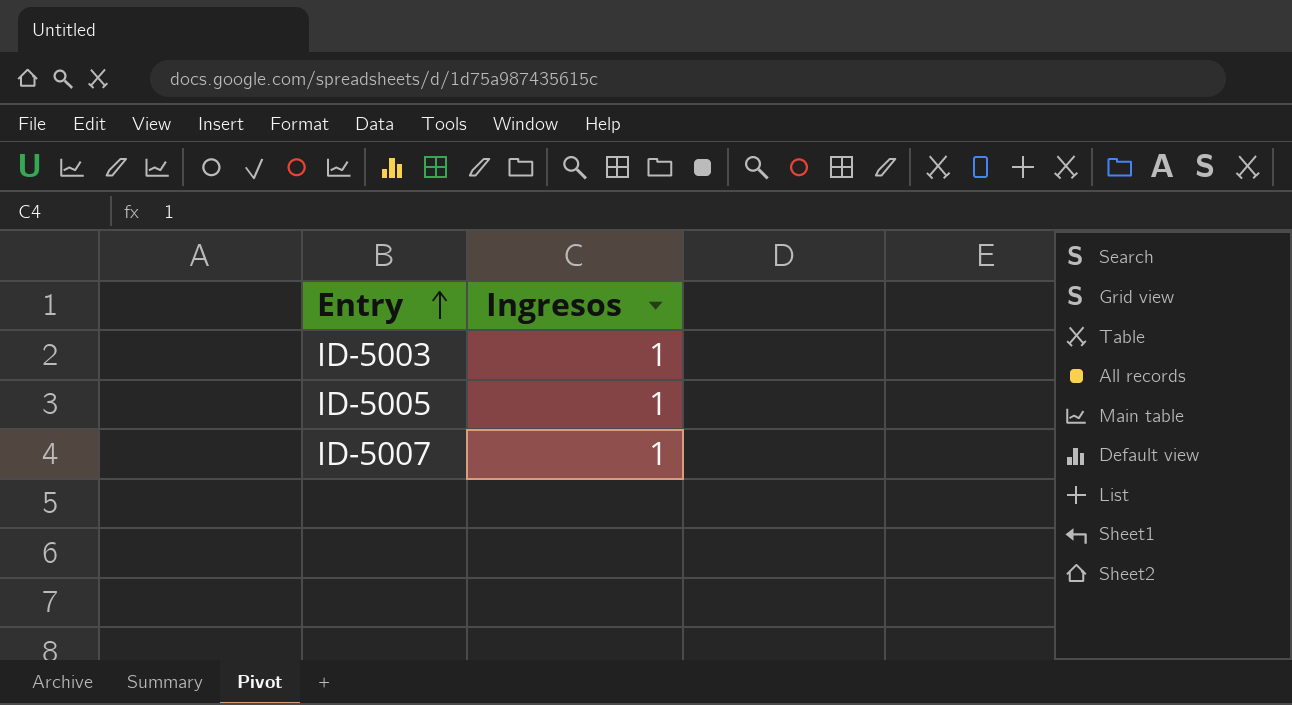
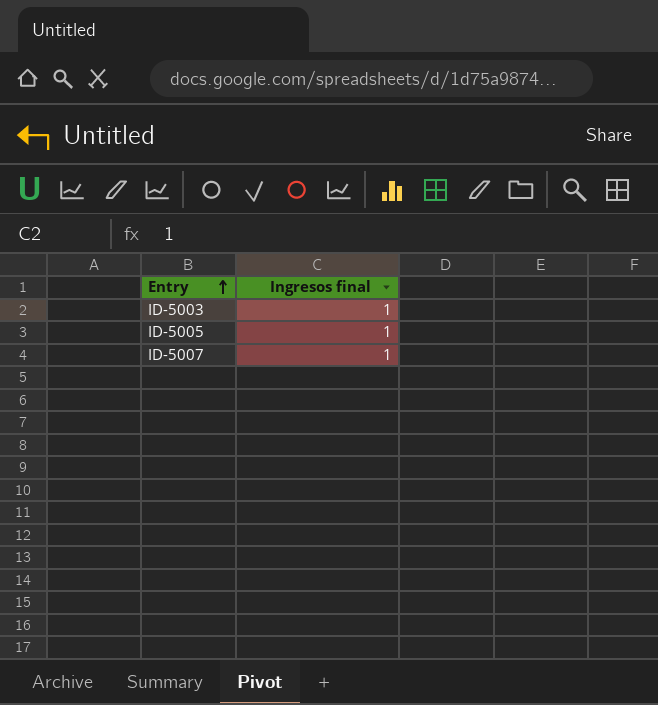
column name: Ingresos -> Ingresos final

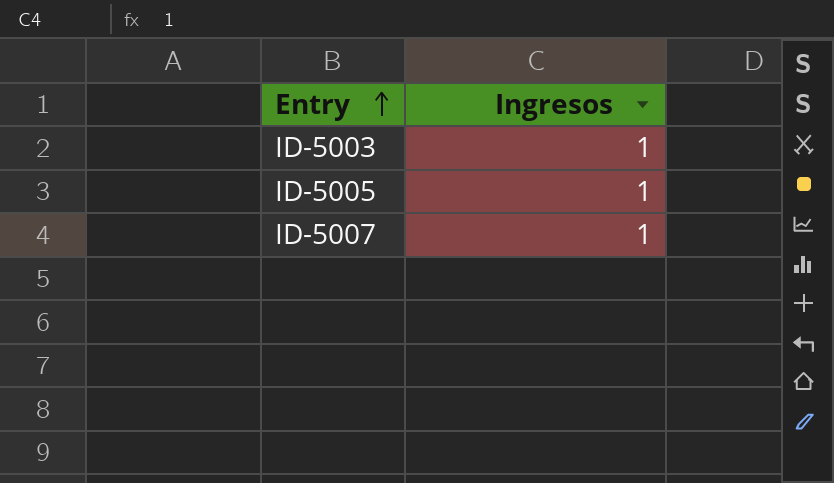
column name: Ingresos final -> Ingresos

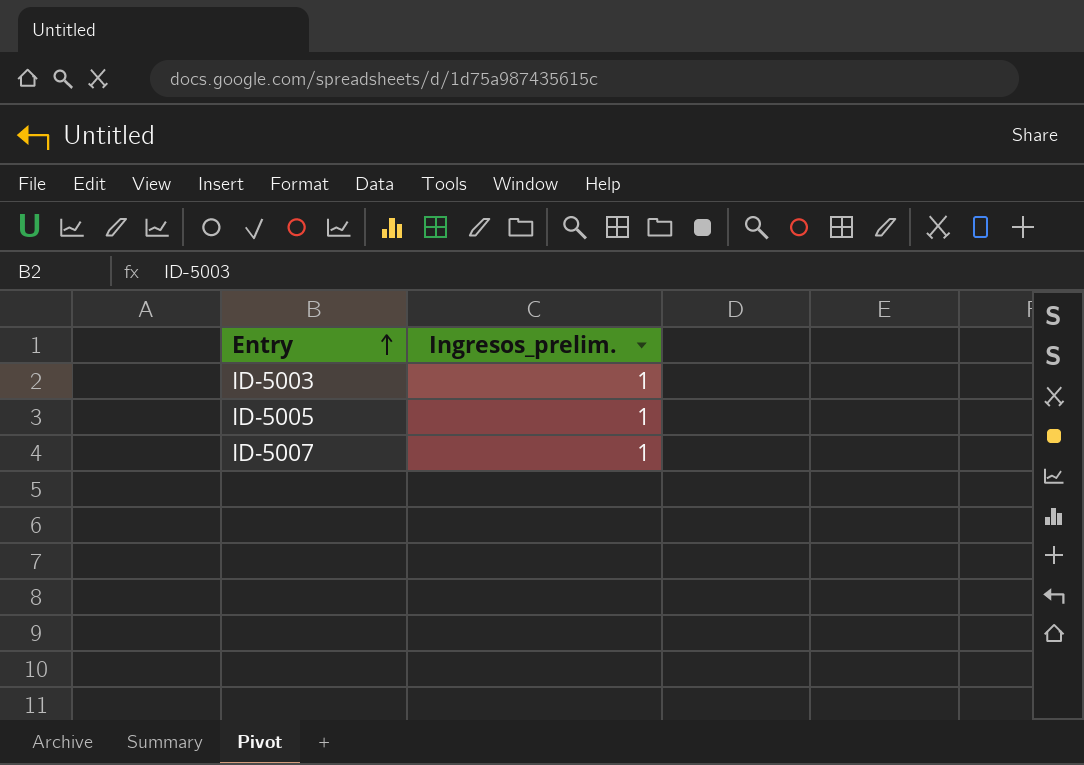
column name: Ingresos -> Ingresos_prelim.

